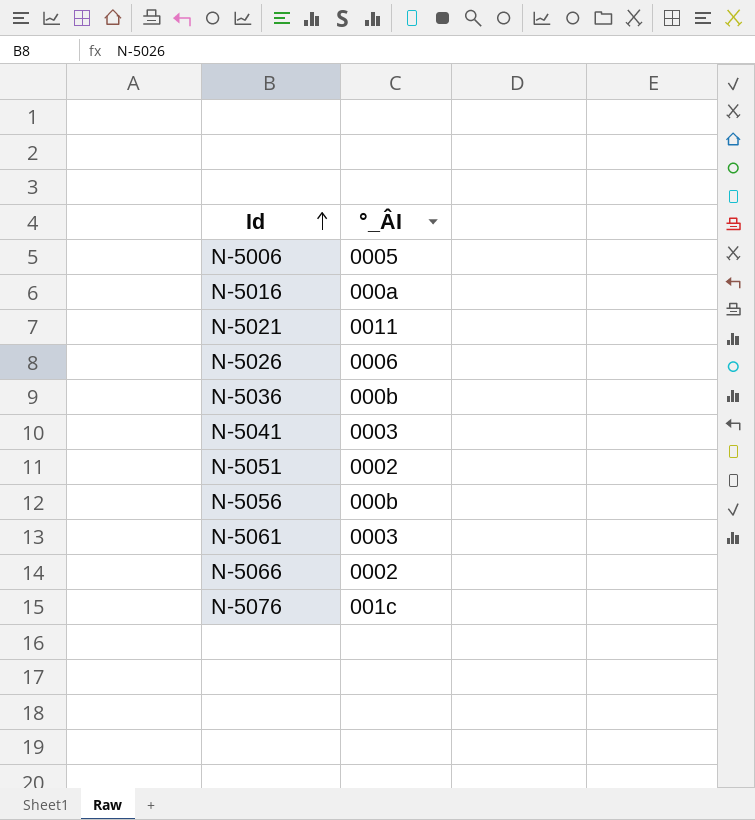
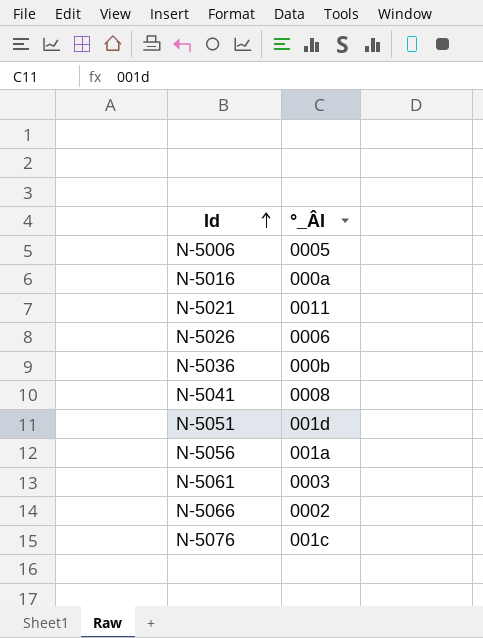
N-5041 | °_ÂI: 0003 -> 0008
N-5051 | °_ÂI: 0002 -> 001d
N-5056 | °_ÂI: 000b -> 001a

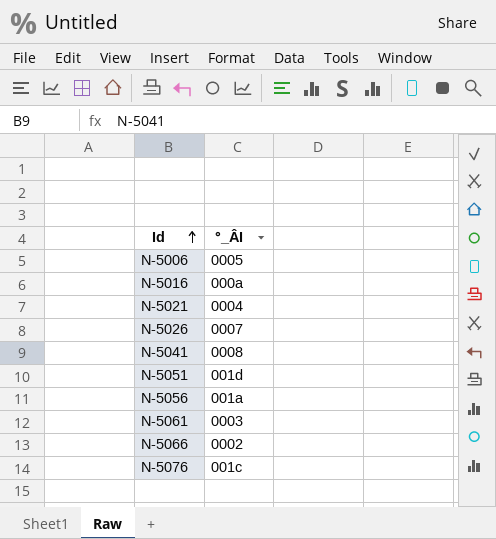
row N-5036: 000b -> none
N-5021 | °_ÂI: 0011 -> 0004
N-5026 | °_ÂI: 0006 -> 0007

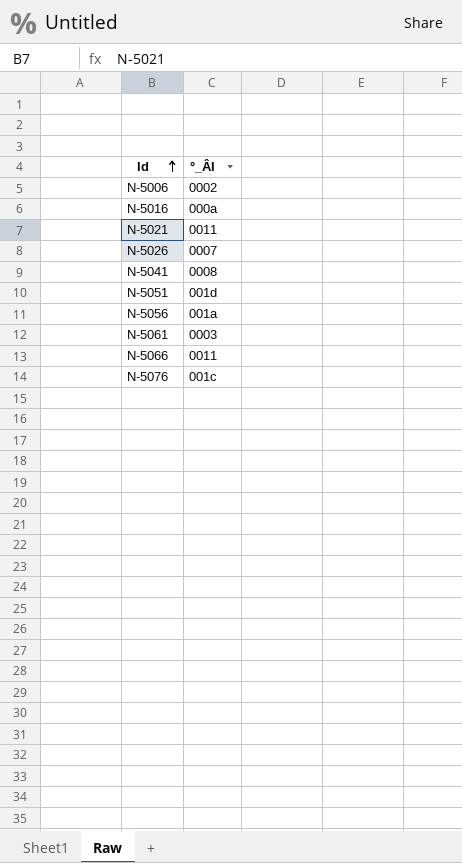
N-5006 | °_ÂI: 0005 -> 0002
N-5021 | °_ÂI: 0004 -> 0011
N-5066 | °_ÂI: 0002 -> 0011

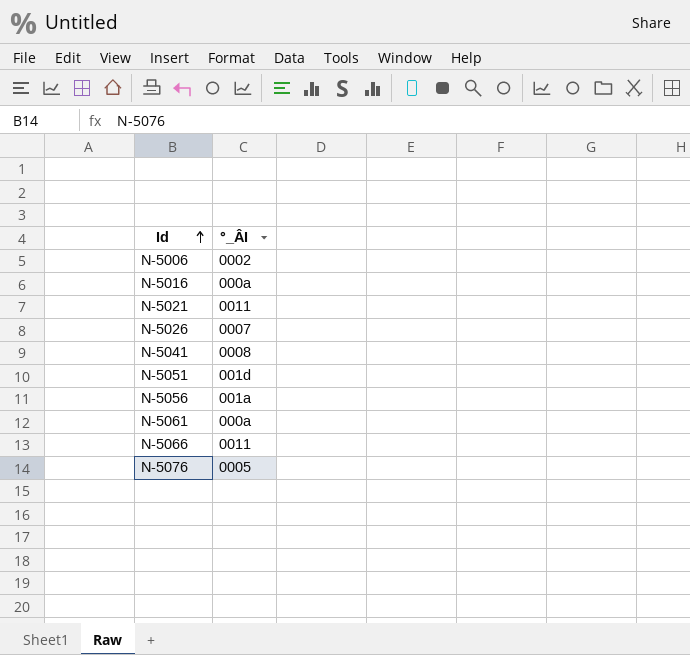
N-5061 | °_ÂI: 0003 -> 000a
N-5076 | °_ÂI: 001c -> 0005

